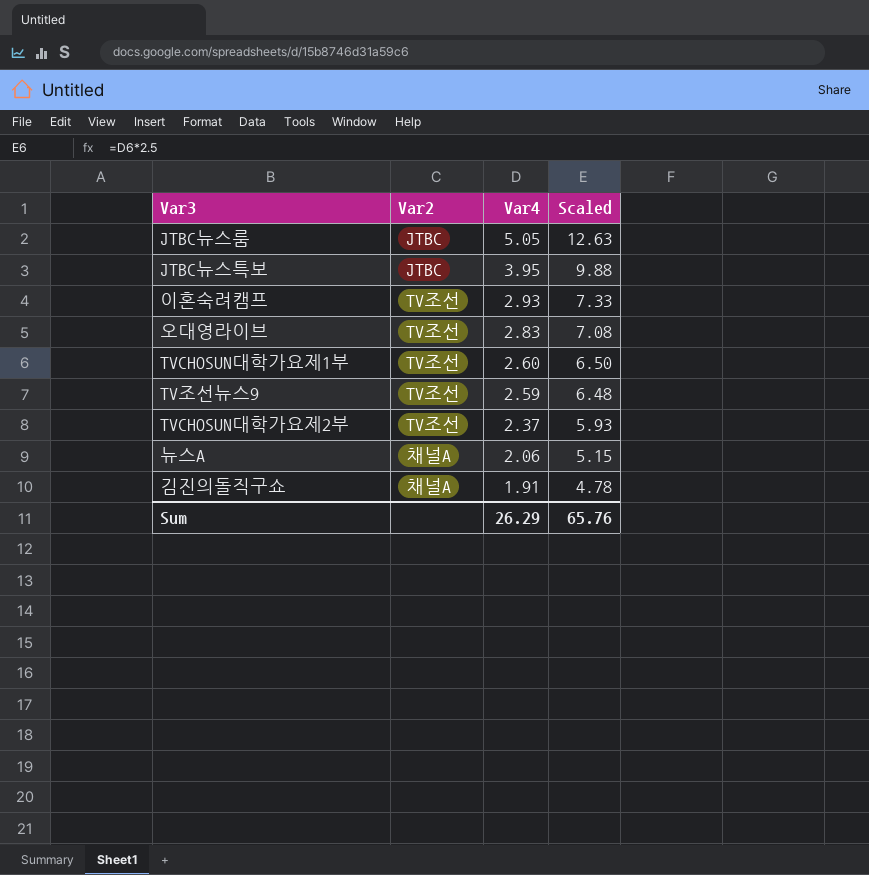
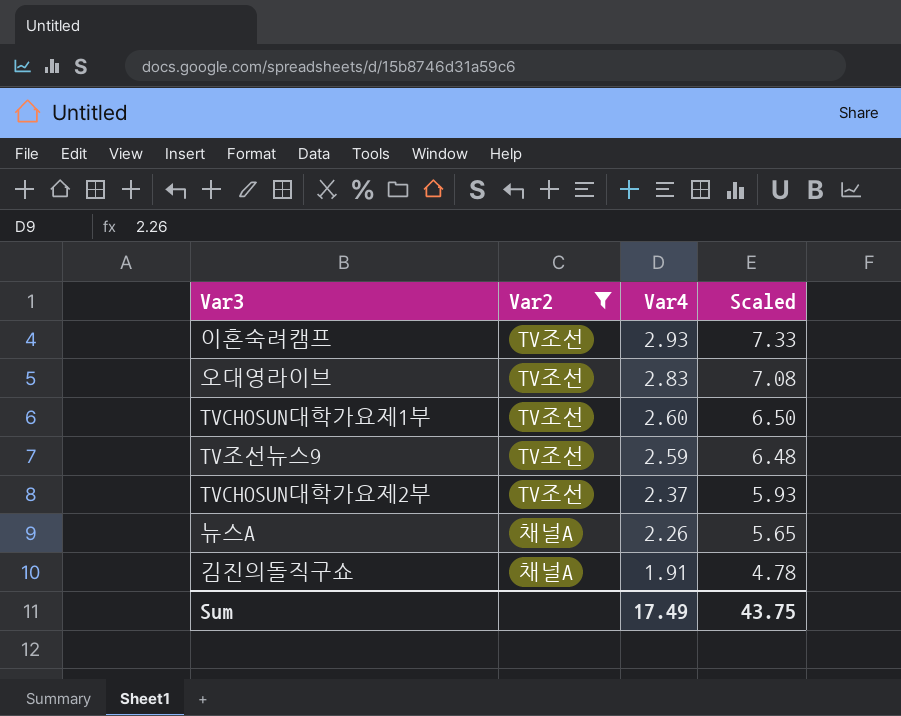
filter: none -> Var2 != JTBC
뉴스A | Var4: 2.06 -> 2.26
뉴스A | Scaled: 5.15 -> 5.65
Sum | Var4: 26.29 -> 17.49
Sum | Scaled: 65.76 -> 43.75

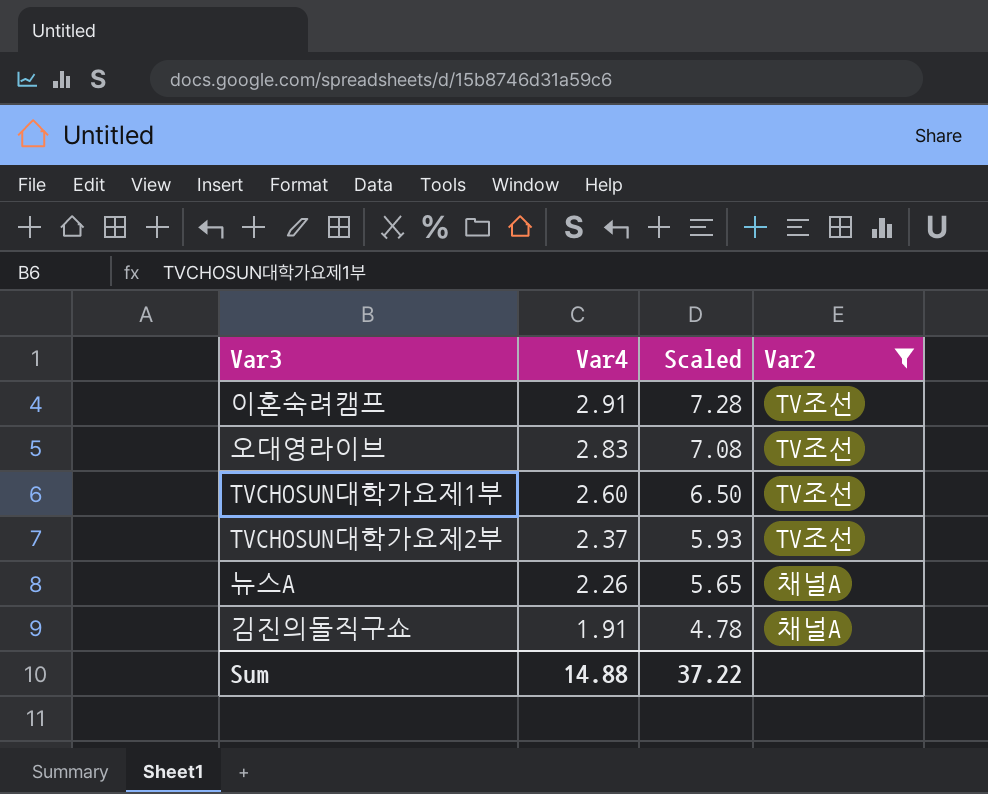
column Var2 | position: 2 -> 4
row TV조선뉴스9: TV조선 | 2.59 | 6.48 -> none
이혼숙려캠프 | Var4: 2.93 -> 2.91
이혼숙려캠프 | Scaled: 7.33 -> 7.28
Sum | Var4: 17.49 -> 14.88
Sum | Scaled: 43.75 -> 37.22

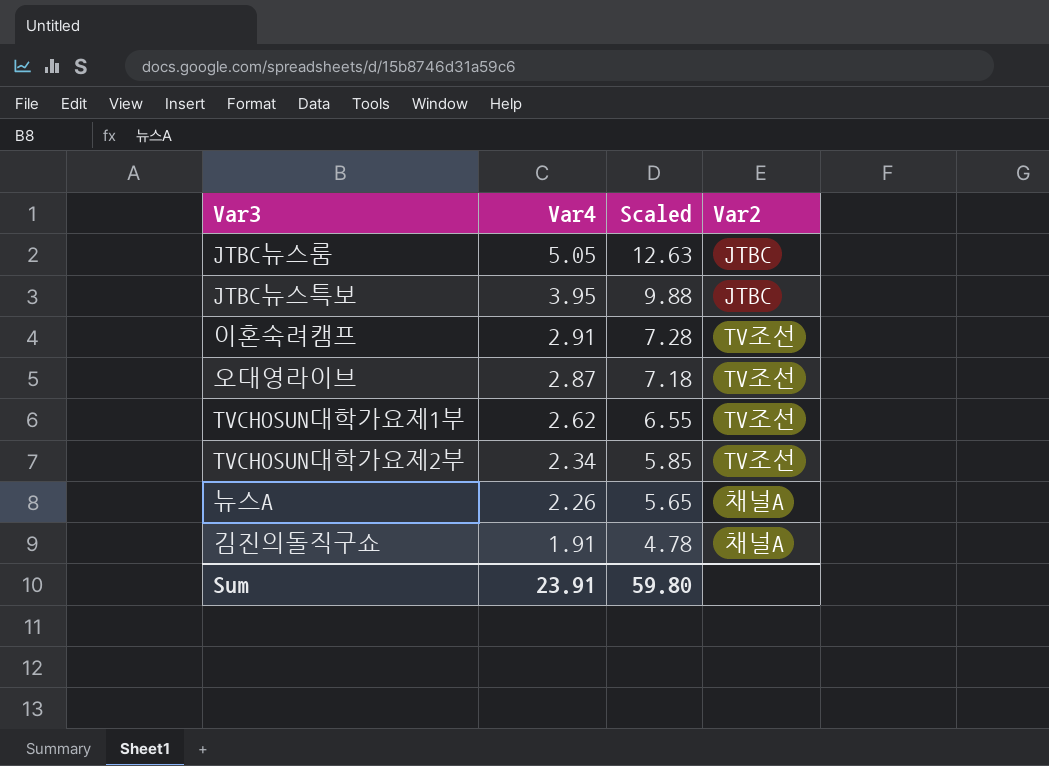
filter: Var2 != JTBC -> none
오대영라이브 | Var4: 2.83 -> 2.87
오대영라이브 | Scaled: 7.08 -> 7.18
TVCHOSUN대학가요제1부 | Var4: 2.60 -> 2.62
TVCHOSUN대학가요제1부 | Scaled: 6.50 -> 6.55
TVCHOSUN대학가요제2부 | Var4: 2.37 -> 2.34
TVCHOSUN대학가요제2부 | Scaled: 5.93 -> 5.85
Sum | Var4: 14.88 -> 23.91
Sum | Scaled: 37.22 -> 59.80

